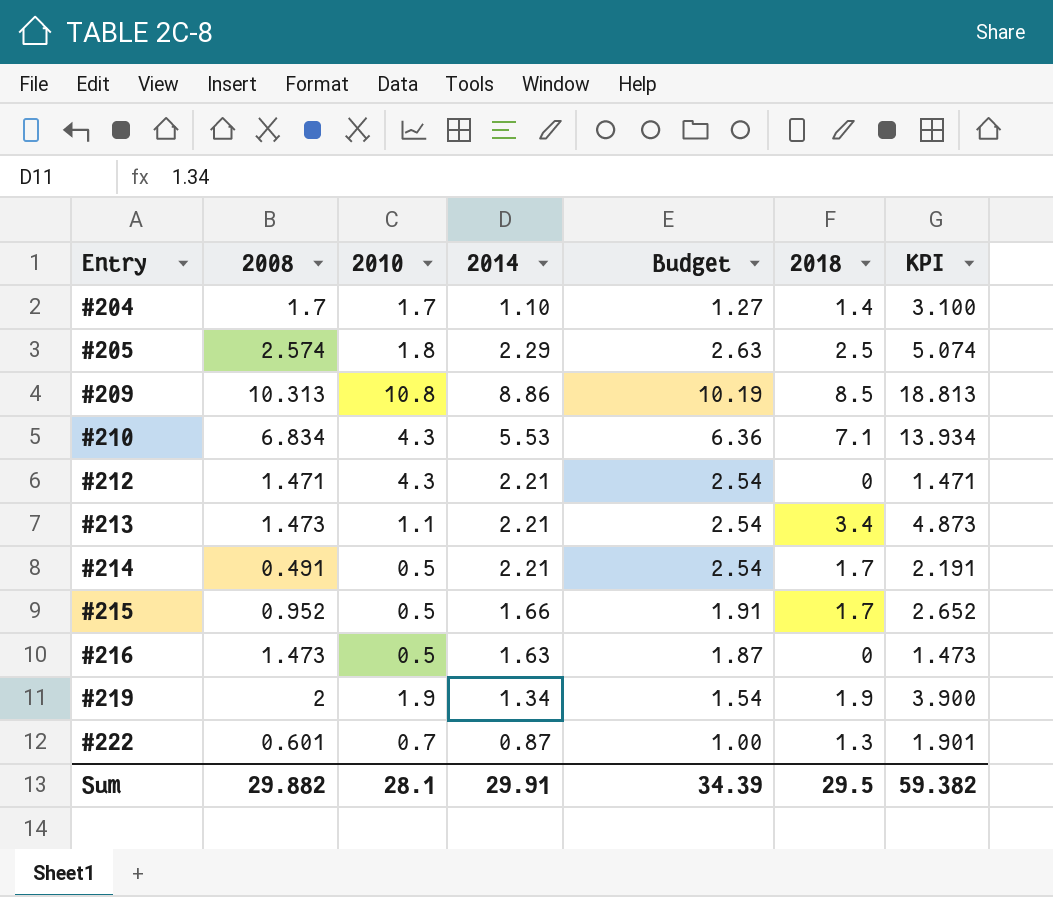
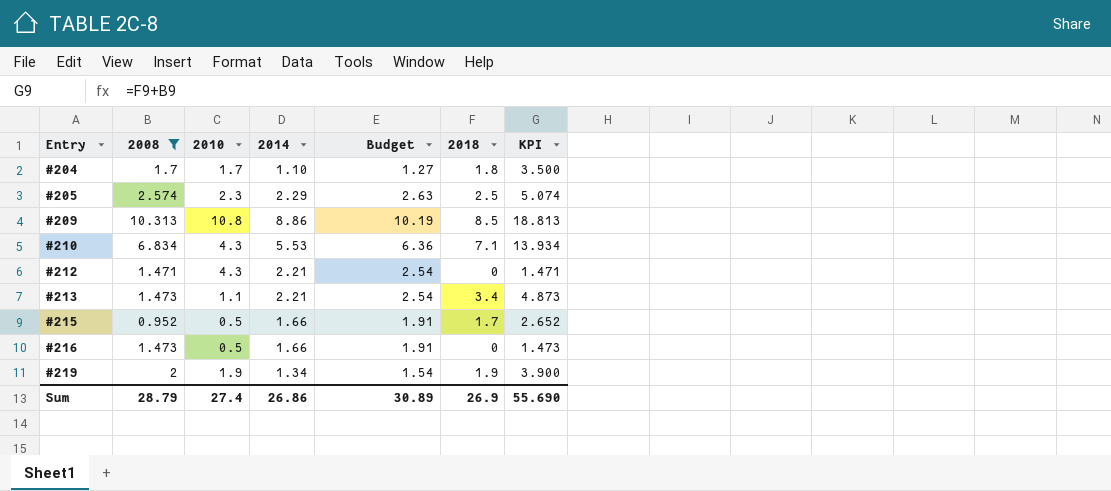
filter: none -> 2008 >= 0.952
#204 | 2018: 1.4 -> 1.8
#204 | KPI: 3.100 -> 3.500
#205 | 2010: 1.8 -> 2.3
#216 | 2014: 1.63 -> 1.66
#216 | Budget: 1.87 -> 1.91
Sum | 2008: 29.882 -> 28.79
Sum | 2010: 28.1 -> 27.4
Sum | 2014: 29.91 -> 26.86
Sum | Budget: 34.39 -> 30.89
Sum | 2018: 29.5 -> 26.9
Sum | KPI: 59.382 -> 55.690

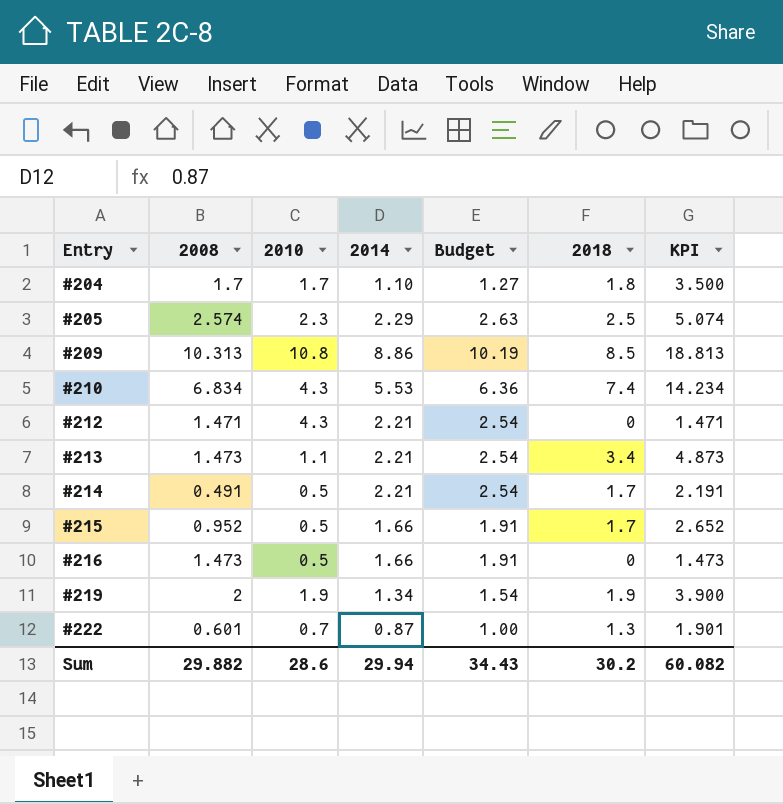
filter: 2008 >= 0.952 -> none
#210 | 2018: 7.1 -> 7.4
#210 | KPI: 13.934 -> 14.234
Sum | 2008: 28.79 -> 29.882
Sum | 2010: 27.4 -> 28.6
Sum | 2014: 26.86 -> 29.94
Sum | Budget: 30.89 -> 34.43
Sum | 2018: 26.9 -> 30.2
Sum | KPI: 55.690 -> 60.082

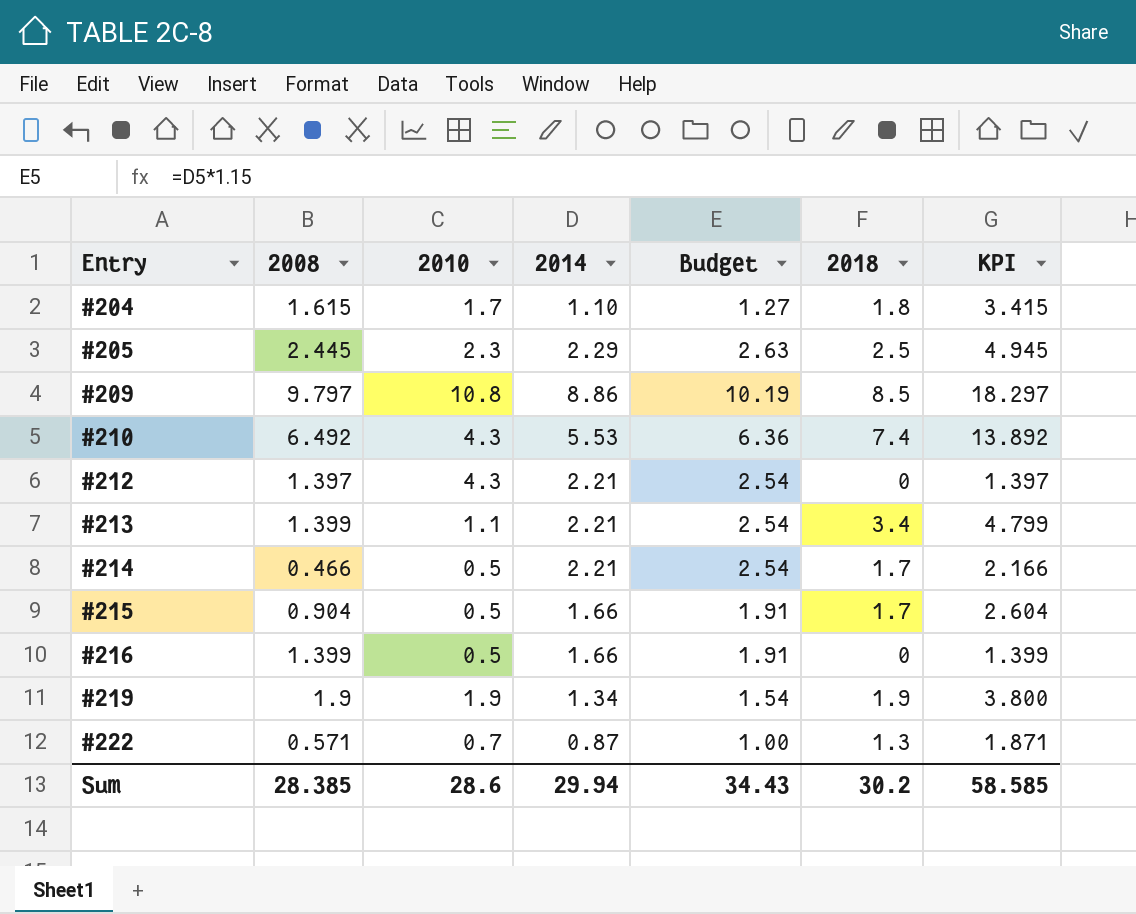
#204 | 2008: 1.7 -> 1.615
#204 | KPI: 3.500 -> 3.415
#205 | 2008: 2.574 -> 2.445
#205 | KPI: 5.074 -> 4.945
#209 | 2008: 10.313 -> 9.797
#209 | KPI: 18.813 -> 18.297
#210 | 2008: 6.834 -> 6.492
#210 | KPI: 14.234 -> 13.892
#212 | 2008: 1.471 -> 1.397
#212 | KPI: 1.471 -> 1.397
#213 | 2008: 1.473 -> 1.399
#213 | KPI: 4.873 -> 4.799
#214 | 2008: 0.491 -> 0.466
#214 | KPI: 2.191 -> 2.166
#215 | 2008: 0.952 -> 0.904
#215 | KPI: 2.652 -> 2.604
#216 | 2008: 1.473 -> 1.399
#216 | KPI: 1.473 -> 1.399
#219 | 2008: 2 -> 1.9
#219 | KPI: 3.900 -> 3.800
#222 | 2008: 0.601 -> 0.571
#222 | KPI: 1.901 -> 1.871
Sum | 2008: 29.882 -> 28.385
Sum | KPI: 60.082 -> 58.585

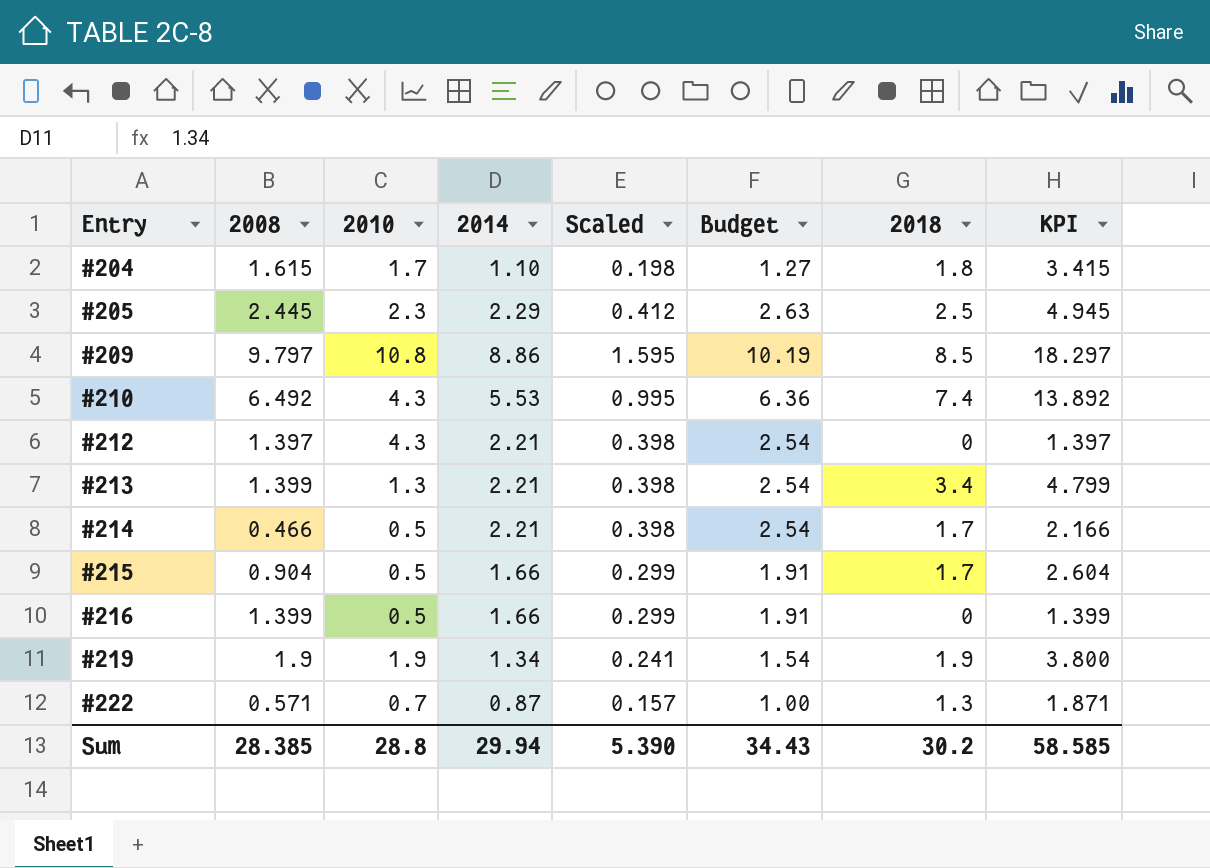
column Scaled | formula: none -> [2014] * 0.18
#213 | 2010: 1.1 -> 1.3
Sum | 2010: 28.6 -> 28.8

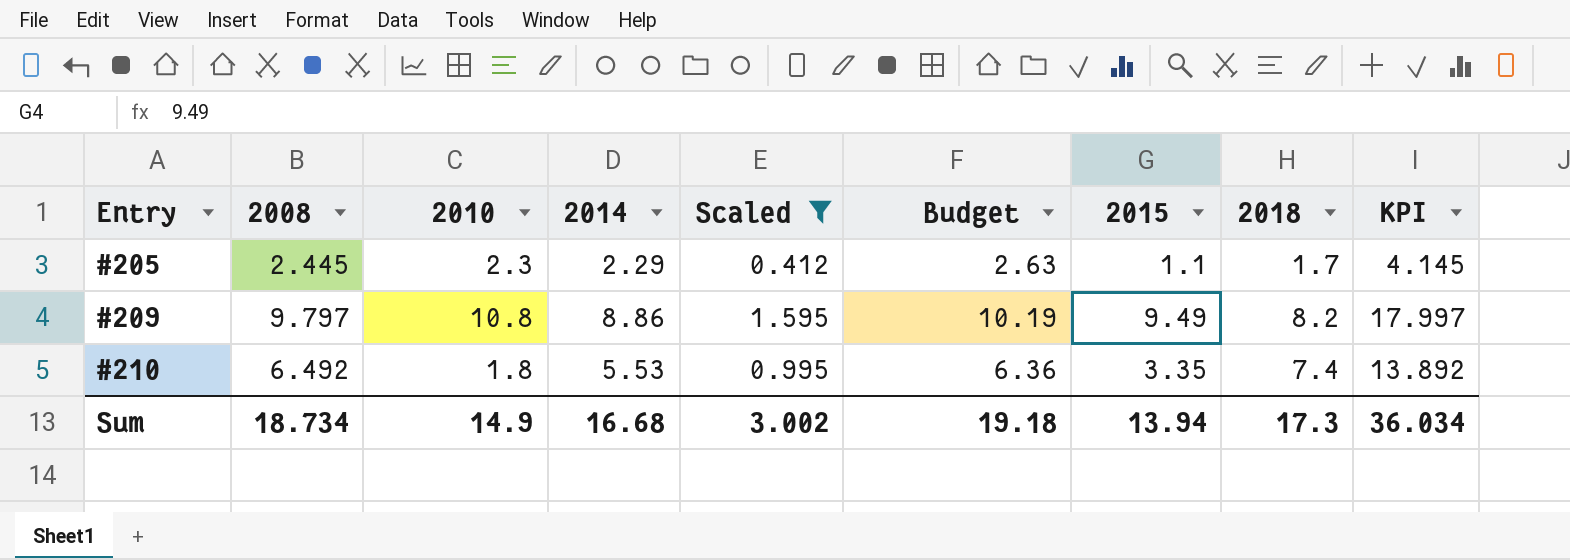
filter: none -> Scaled >= 0.412
column 2015 | position: none -> 7
#205 | 2018: 2.5 -> 1.7
#205 | KPI: 4.945 -> 4.145
#209 | 2018: 8.5 -> 8.2
#209 | KPI: 18.297 -> 17.997
#210 | 2010: 4.3 -> 1.8
Sum | 2008: 28.385 -> 18.734
Sum | 2010: 28.8 -> 14.9
Sum | 2014: 29.94 -> 16.68
Sum | Scaled: 5.390 -> 3.002
Sum | Budget: 34.43 -> 19.18
Sum | 2018: 30.2 -> 17.3
Sum | KPI: 58.585 -> 36.034

